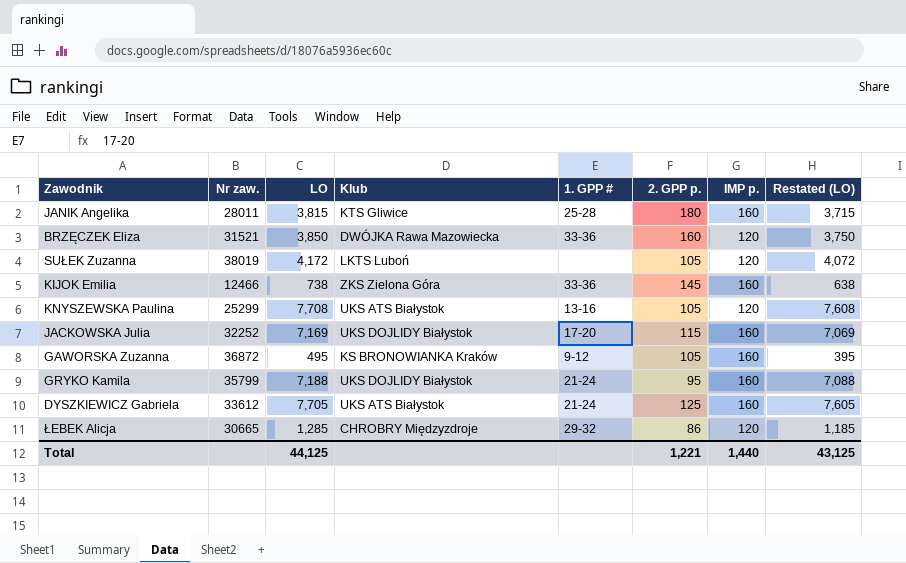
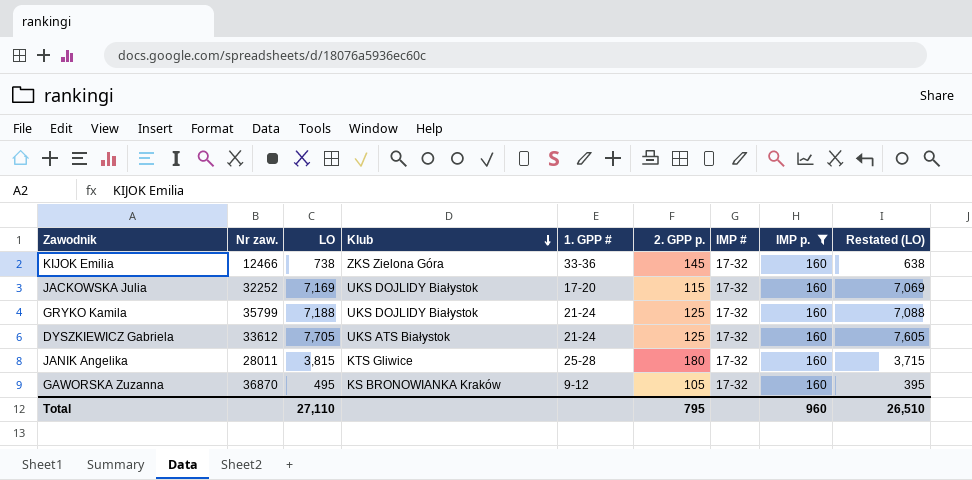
filter: none -> IMP p. = 160
row order: none -> Klub descending
column IMP # | position: none -> 7
GRYKO Kamila | 2. GPP p.: 95 -> 125
GAWORSKA Zuzanna | Nr zaw.: 36872 -> 36870
Total | LO: 44,125 -> 27,110
Total | 2. GPP p.: 1,221 -> 795
Total | IMP p.: 1,440 -> 960
Total | Restated (LO): 43,125 -> 26,510

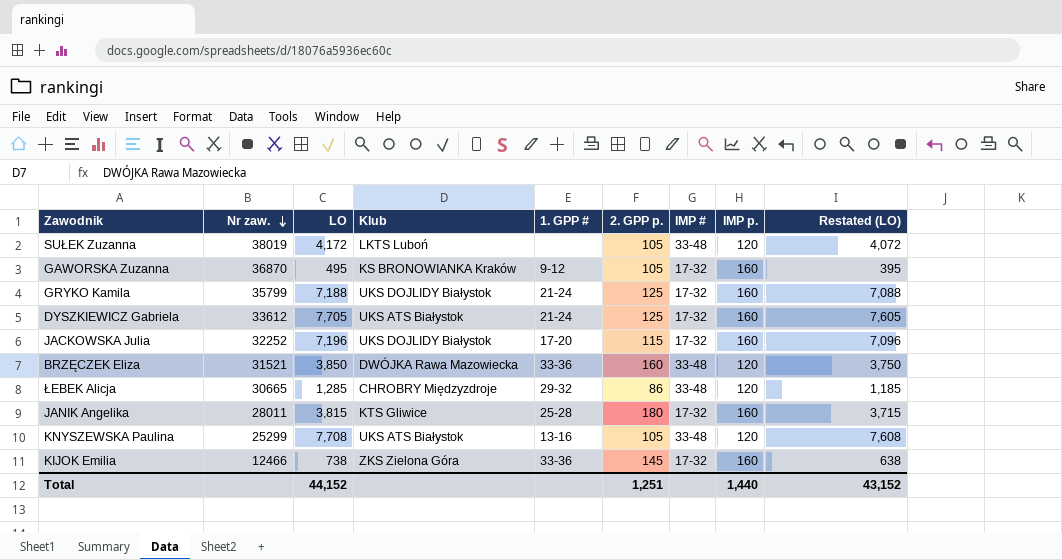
filter: IMP p. = 160 -> none
row order: Klub descending -> Nr zaw. descending
JACKOWSKA Julia | LO: 7,169 -> 7,196
JACKOWSKA Julia | Restated (LO): 7,069 -> 7,096
Total | LO: 27,110 -> 44,152
Total | 2. GPP p.: 795 -> 1,251
Total | IMP p.: 960 -> 1,440
Total | Restated (LO): 26,510 -> 43,152

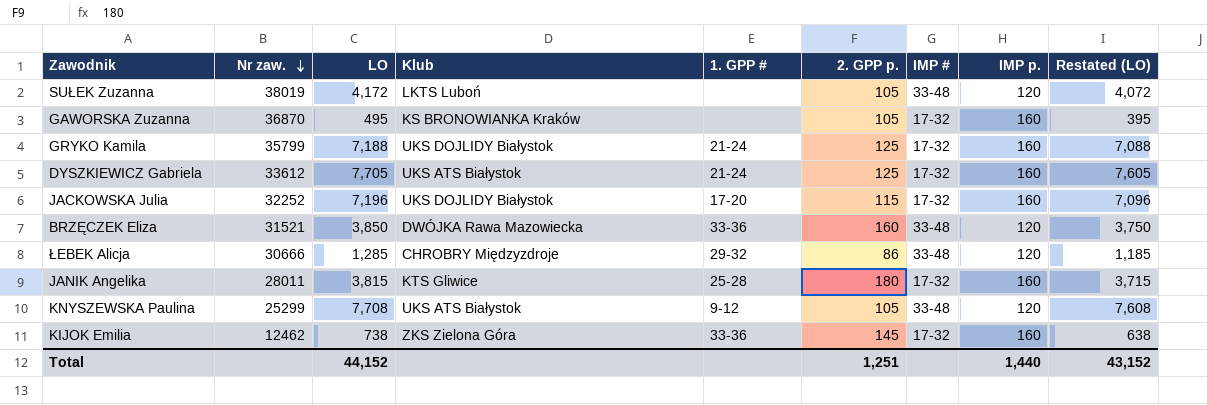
GAWORSKA Zuzanna | 1. GPP #: 9-12 -> none
ŁEBEK Alicja | Nr zaw.: 30665 -> 30666
KNYSZEWSKA Paulina | 1. GPP #: 13-16 -> 9-12
KIJOK Emilia | Nr zaw.: 12466 -> 12462

